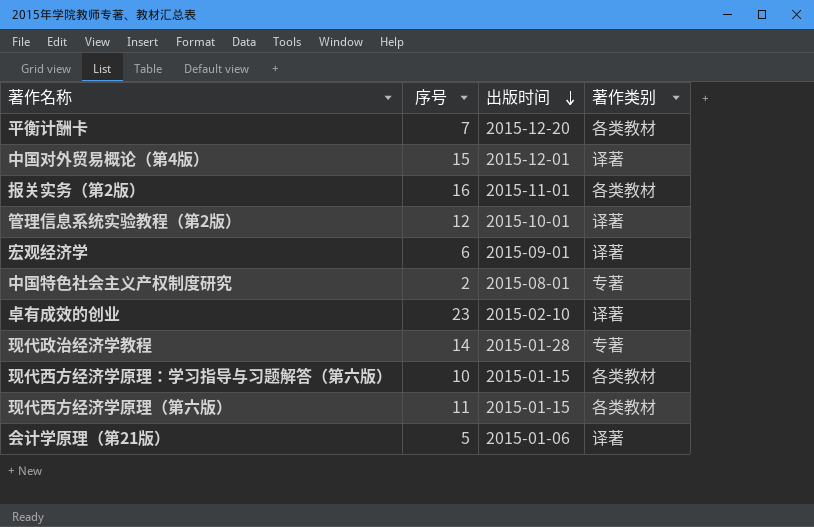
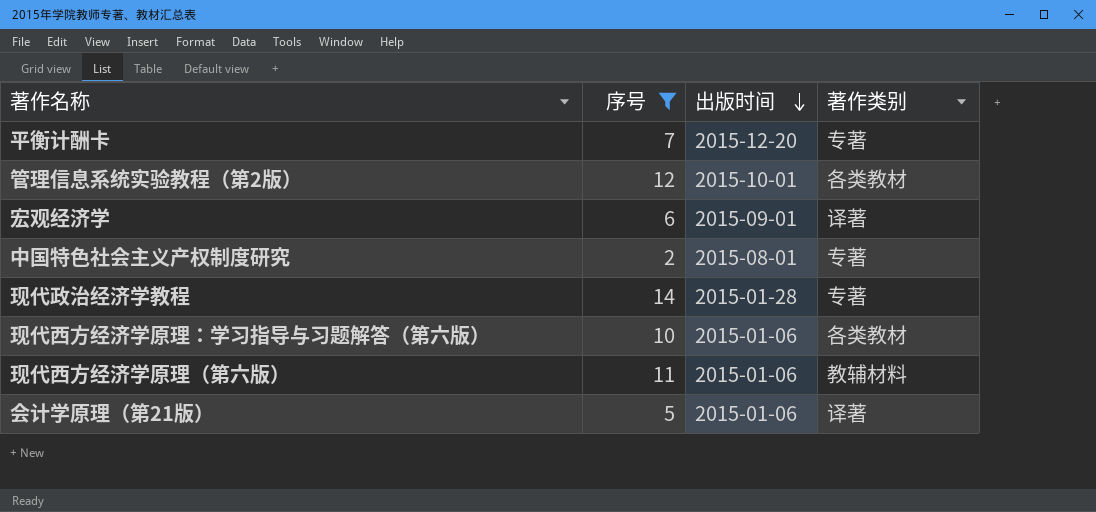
filter: none -> 序号 <= 14
平衡计酬卡 | 著作类别: 各类教材 -> 专著
管理信息系统实验教程（第2版） | 著作类别: 译著 -> 各类教材
现代西方经济学原理：学习指导与习题解答（第六版） | 出版时间: 2015-01-15 -> 2015-01-06
现代西方经济学原理（第六版） | 出版时间: 2015-01-15 -> 2015-01-06
现代西方经济学原理（第六版） | 著作类别: 各类教材 -> 教辅材料

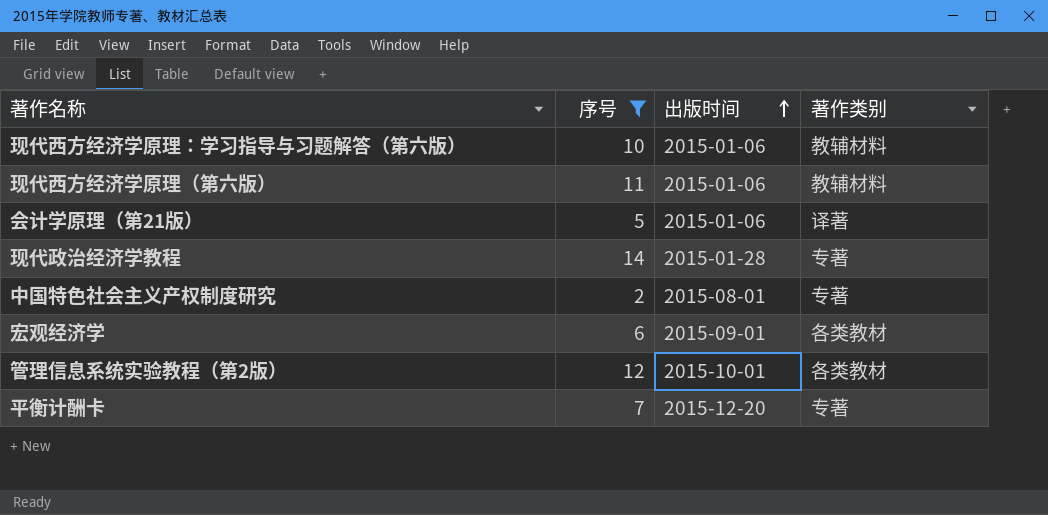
row order: 出版时间 descending -> 出版时间 ascending
现代西方经济学原理：学习指导与习题解答（第六版） | 著作类别: 各类教材 -> 教辅材料
宏观经济学 | 著作类别: 译著 -> 各类教材

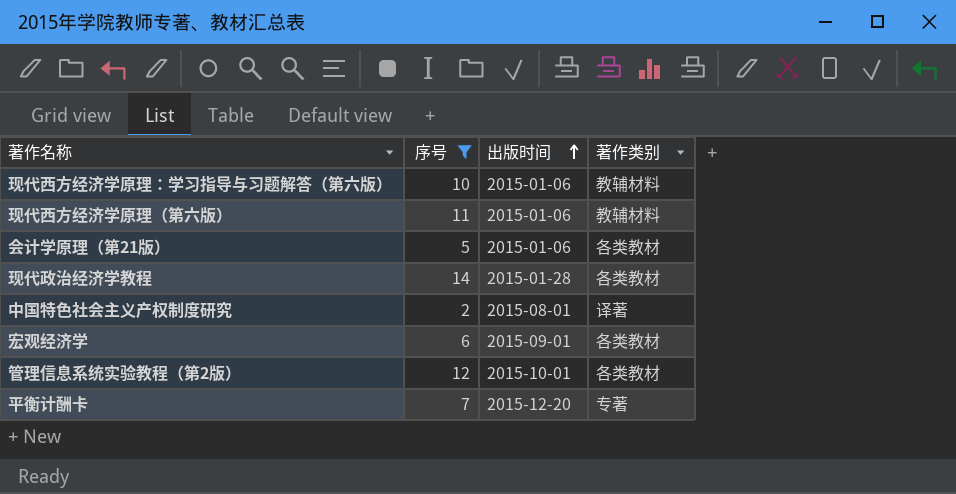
会计学原理（第21版） | 著作类别: 译著 -> 各类教材
现代政治经济学教程 | 著作类别: 专著 -> 各类教材
中国特色社会主义产权制度研究 | 著作类别: 专著 -> 译著

